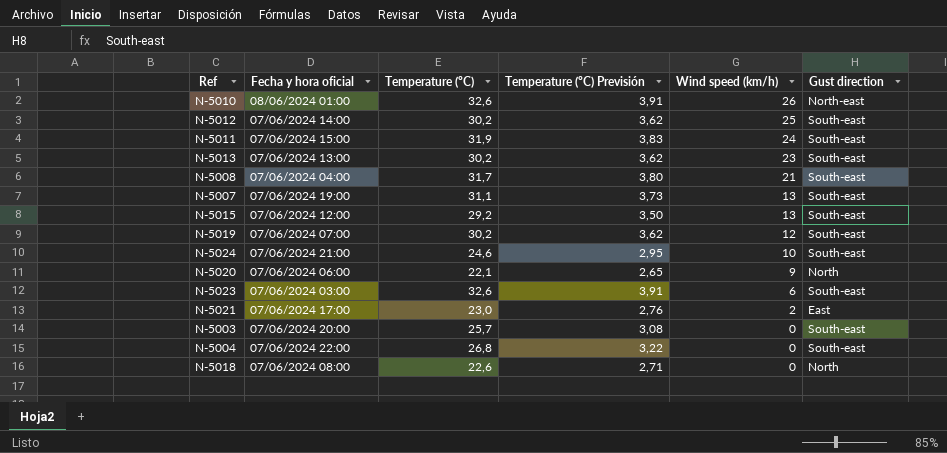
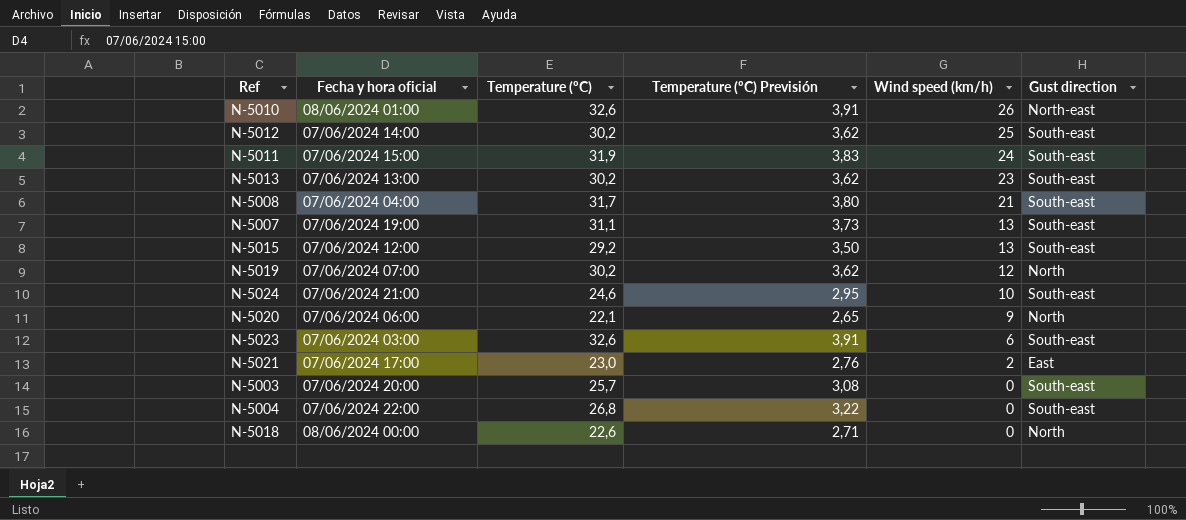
N-5019 | Gust direction: South-east -> North
N-5018 | Fecha y hora oficial: 07/06/2024 08:00 -> 08/06/2024 00:00

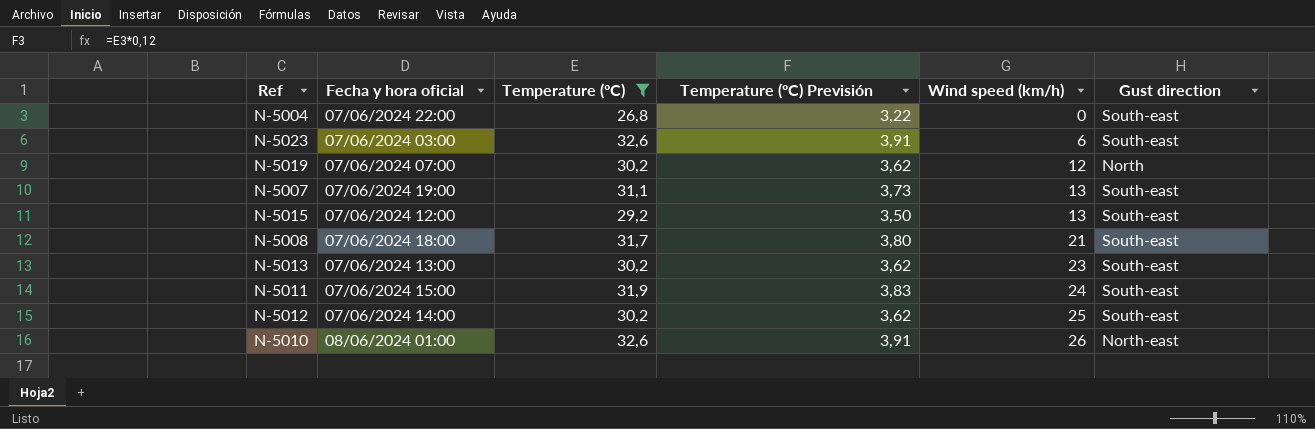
filter: none -> Temperature (ºC) >= 26,8
row order: Wind speed (km/h) descending -> Wind speed (km/h) ascending
N-5008 | Fecha y hora oficial: 07/06/2024 04:00 -> 07/06/2024 18:00

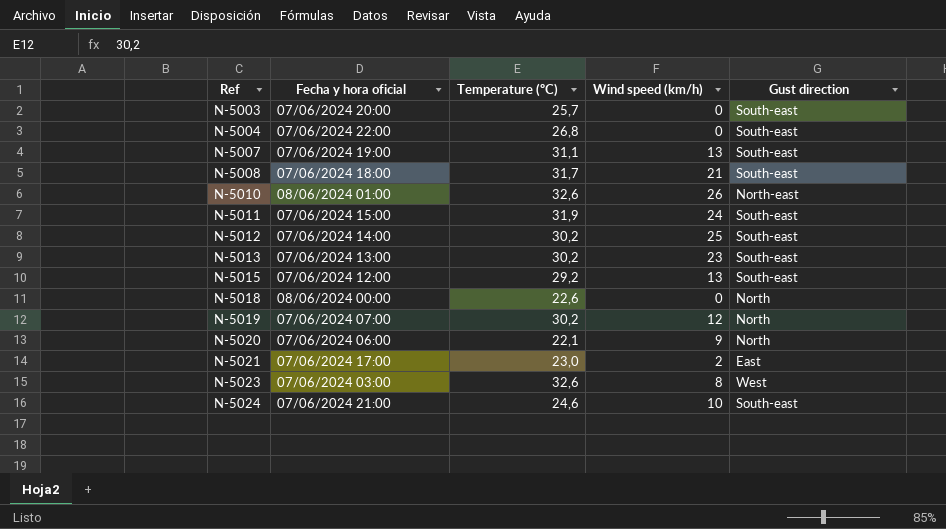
filter: Temperature (ºC) >= 26,8 -> none
row order: Wind speed (km/h) ascending -> Ref ascending
column Temperature (ºC) Previsión | formula: [Temperature (ºC)] * 0,12 -> none
N-5023 | Wind speed (km/h): 6 -> 8
N-5023 | Gust direction: South-east -> West

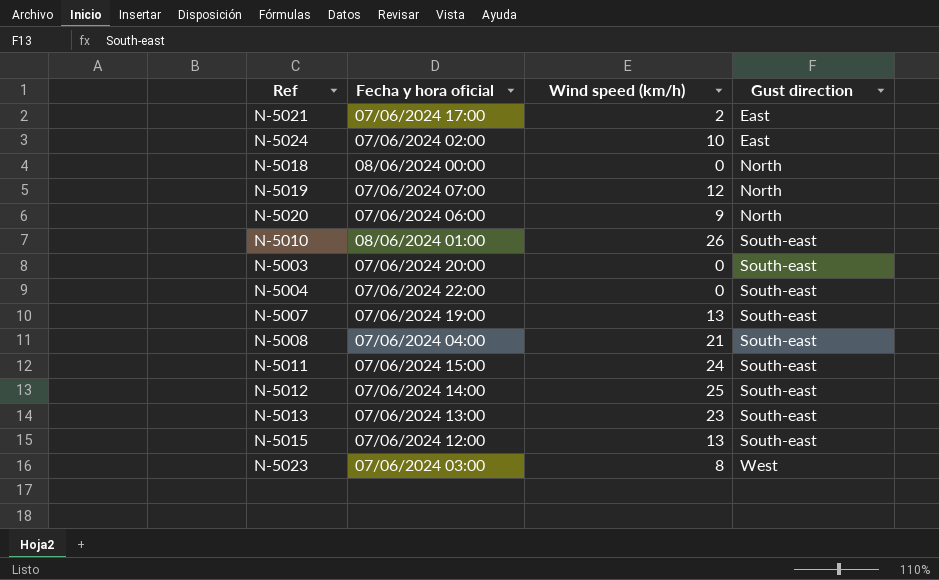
row order: Ref ascending -> Gust direction ascending
column Temperature (ºC) | position: 3 -> none
N-5024 | Fecha y hora oficial: 07/06/2024 21:00 -> 07/06/2024 02:00
N-5024 | Gust direction: South-east -> East
N-5010 | Gust direction: North-east -> South-east
N-5008 | Fecha y hora oficial: 07/06/2024 18:00 -> 07/06/2024 04:00

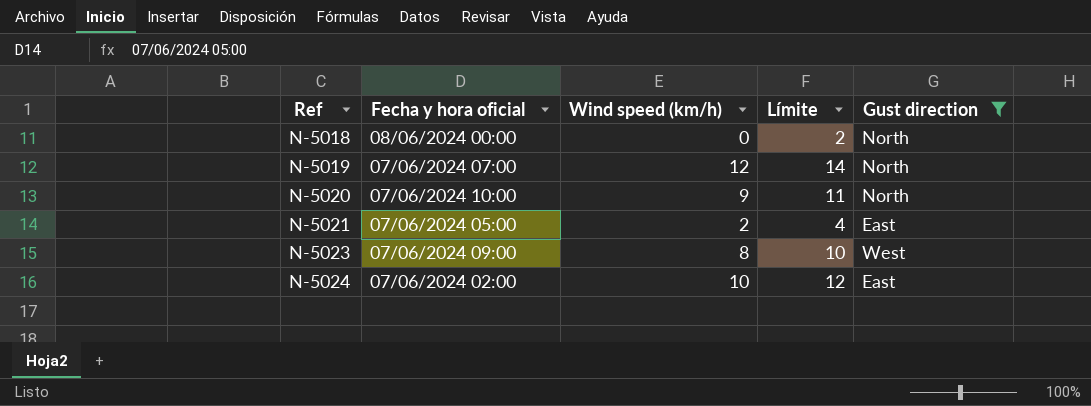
filter: none -> Gust direction != South-east
row order: Gust direction ascending -> Ref ascending
column Límite | formula: none -> [Wind speed (km/h)] + 2
N-5020 | Fecha y hora oficial: 07/06/2024 06:00 -> 07/06/2024 10:00
N-5021 | Fecha y hora oficial: 07/06/2024 17:00 -> 07/06/2024 05:00
N-5023 | Fecha y hora oficial: 07/06/2024 03:00 -> 07/06/2024 09:00

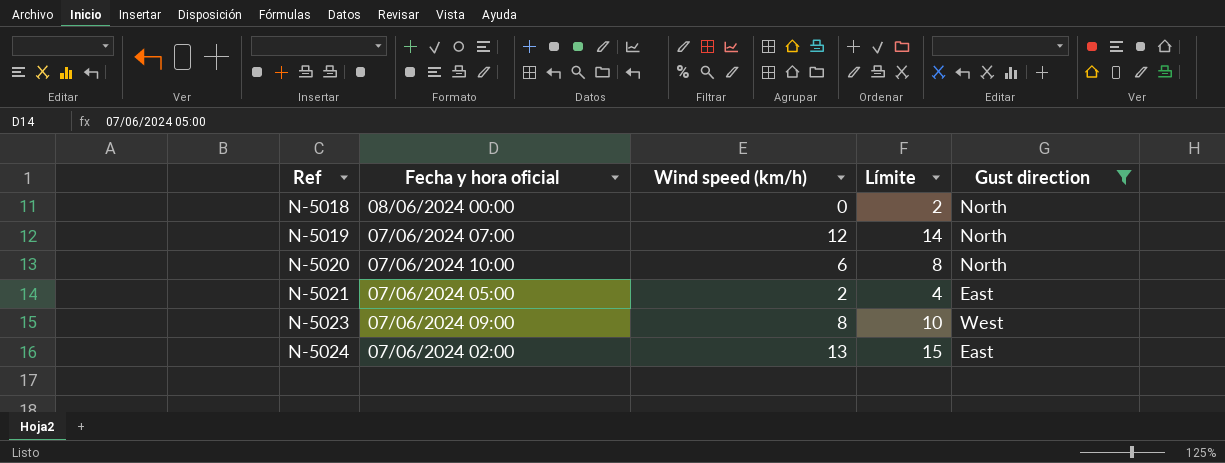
N-5020 | Wind speed (km/h): 9 -> 6
N-5020 | Límite: 11 -> 8
N-5024 | Wind speed (km/h): 10 -> 13
N-5024 | Límite: 12 -> 15

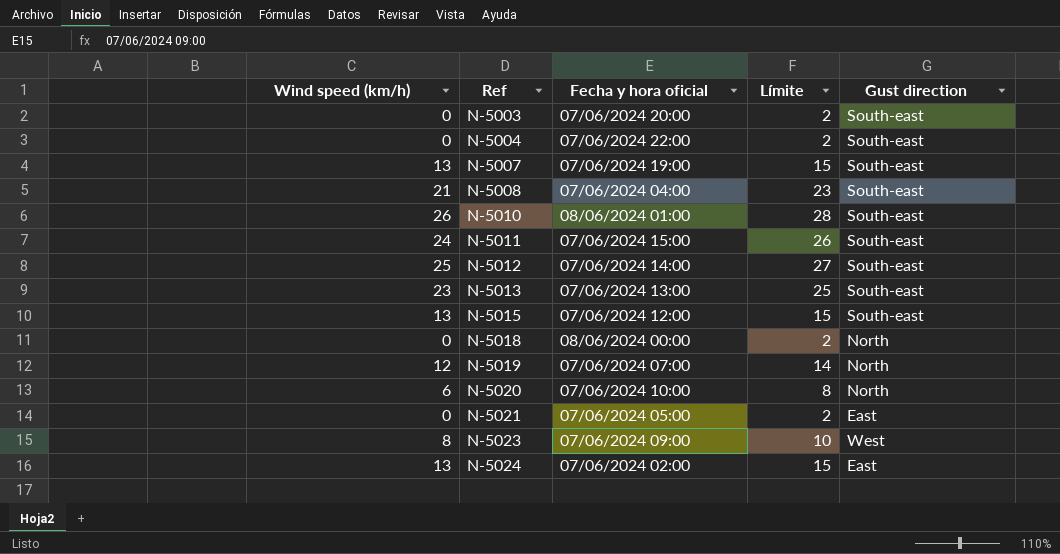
filter: Gust direction != South-east -> none
column Wind speed (km/h) | position: 3 -> 1
N-5021 | Wind speed (km/h): 2 -> 0
N-5021 | Límite: 4 -> 2

